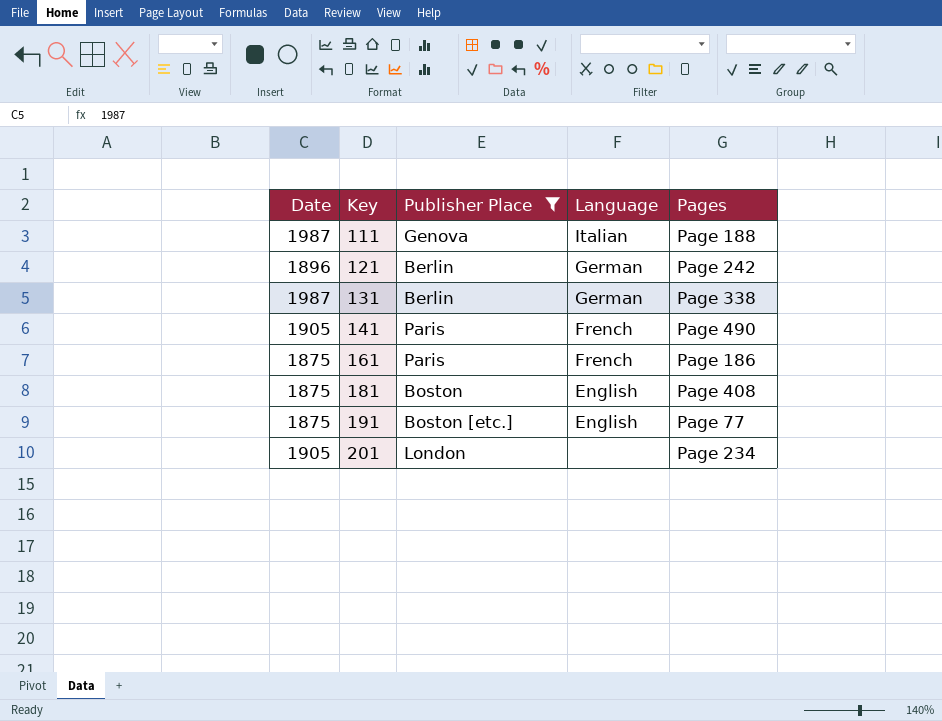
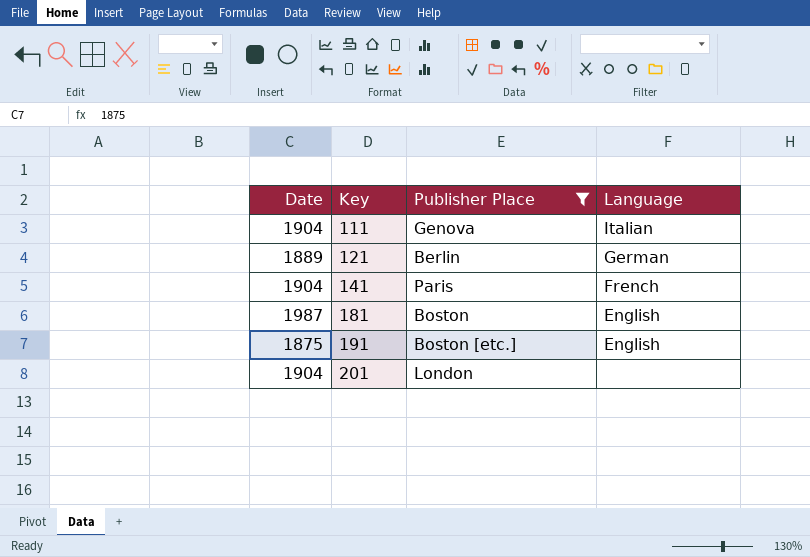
column Pages | position: 5 -> none
row 131: 1987 | Berlin | German | Page 338 -> none
row 161: 1875 | Paris | French | Page 186 -> none
111 | Date: 1987 -> 1904
121 | Date: 1896 -> 1889
141 | Date: 1905 -> 1904
181 | Date: 1875 -> 1987
201 | Date: 1905 -> 1904

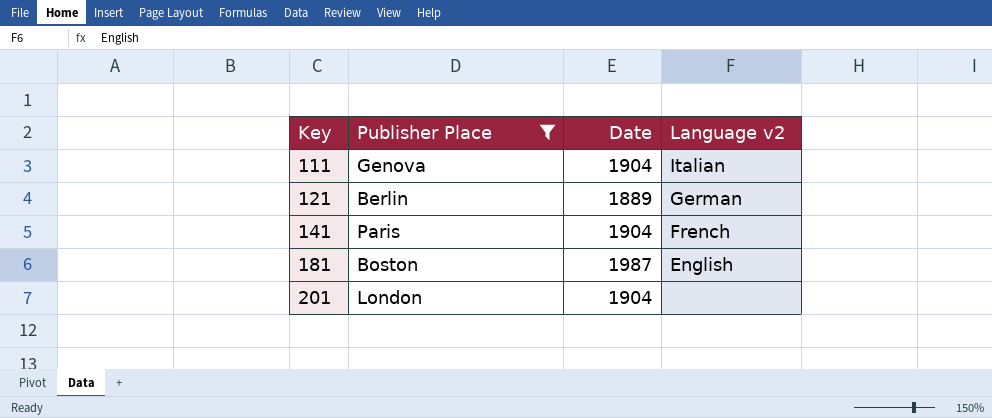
column Date | position: 1 -> 3
column name: Language -> Language v2
row 191: 1875 | Boston [etc.] | English -> none

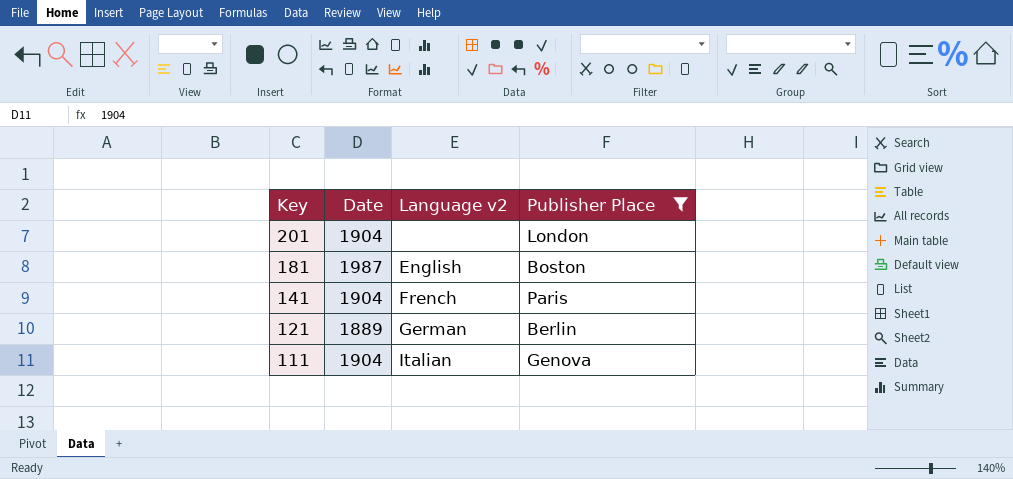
row order: Key ascending -> Key descending
column Publisher Place | position: 2 -> 4

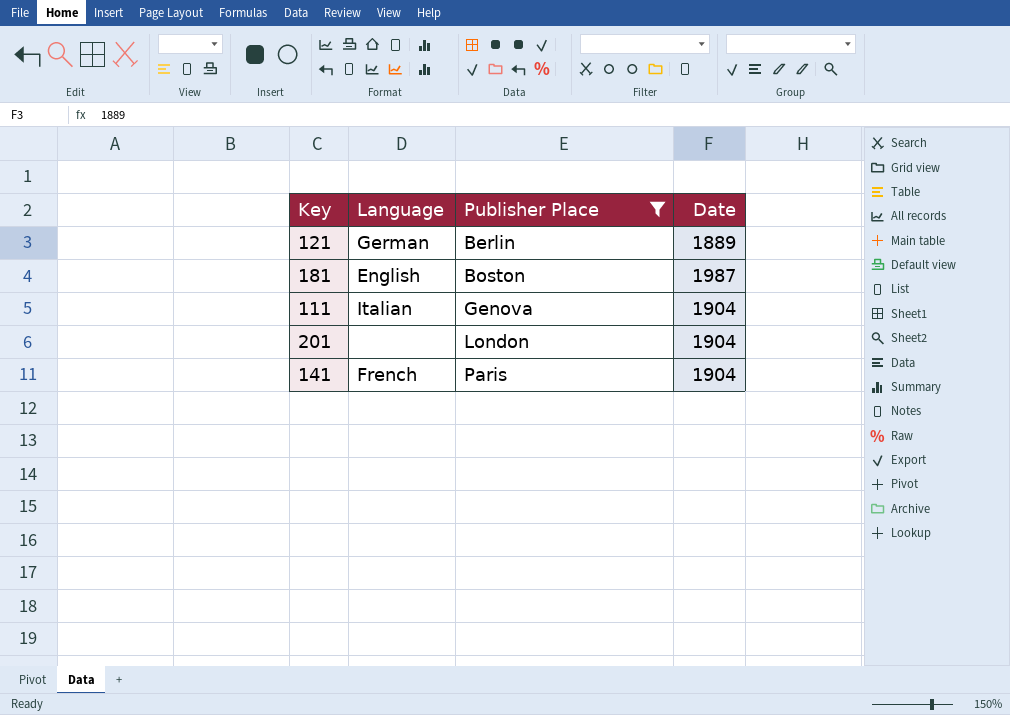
row order: Key descending -> Publisher Place ascending
column name: Language v2 -> Language
column Date | position: 2 -> 4

